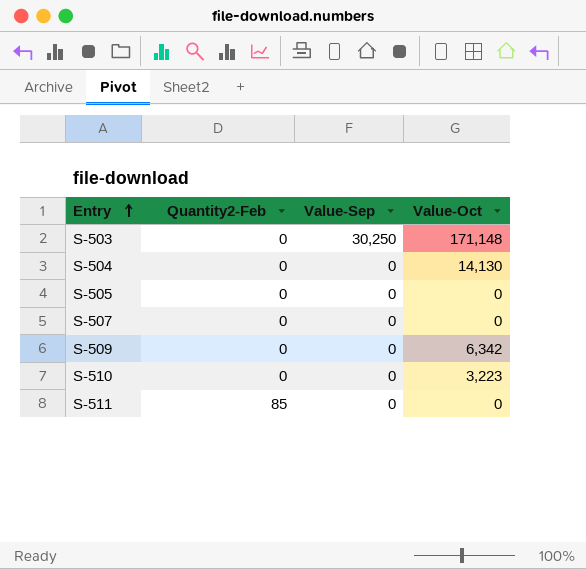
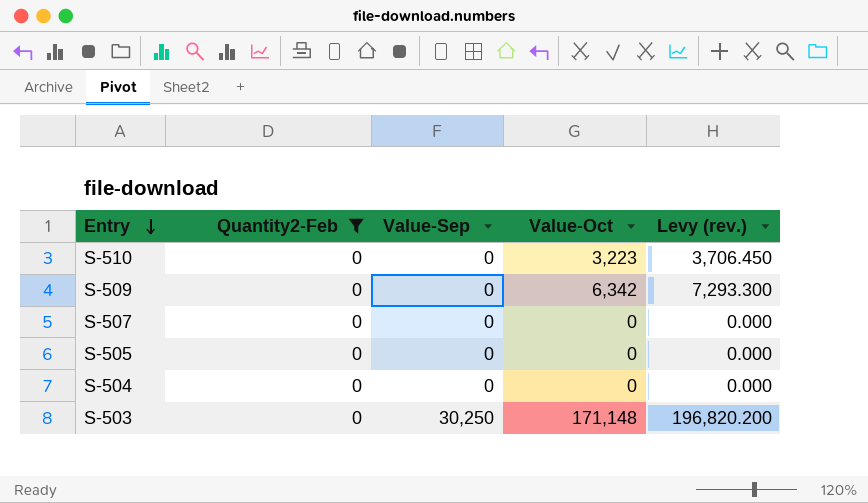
filter: none -> Quantity2-Feb = 0
row order: Entry ascending -> Entry descending
column Levy (rev.) | formula: none -> [Value-Oct] * 1.15
S-504 | Value-Oct: 14,130 -> 0

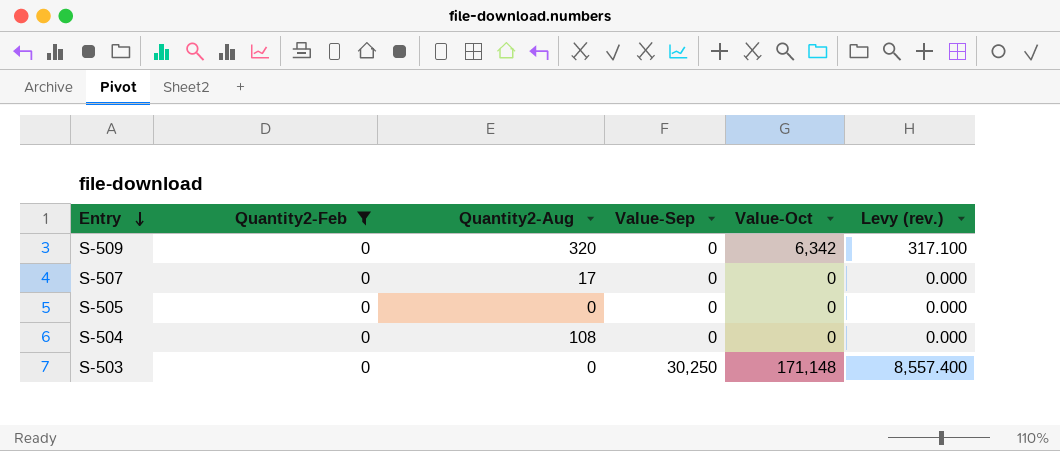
column Quantity2-Aug | position: none -> 3
column Levy (rev.) | formula: [Value-Oct] * 1.15 -> [Value-Oct] * 0.05
row S-510: 0 | 0 | 3,223 | 3,706.450 -> none

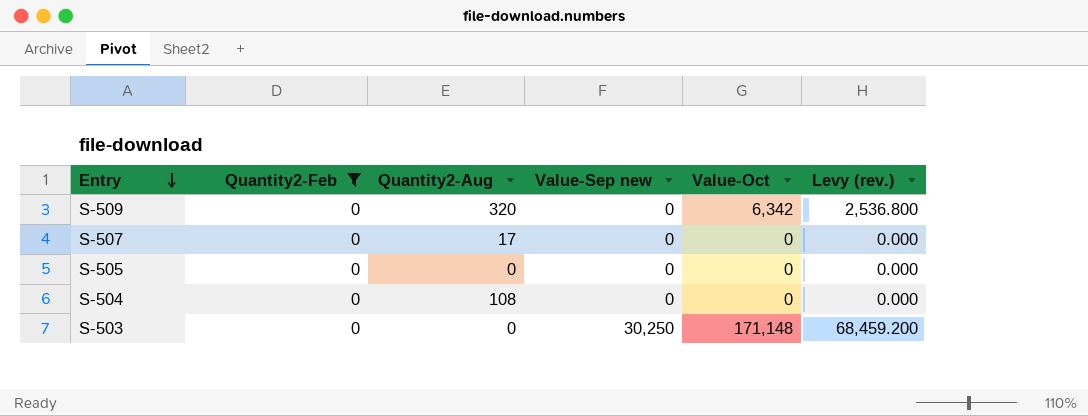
column name: Value-Sep -> Value-Sep new
column Levy (rev.) | formula: [Value-Oct] * 0.05 -> [Value-Oct] * 0.4

